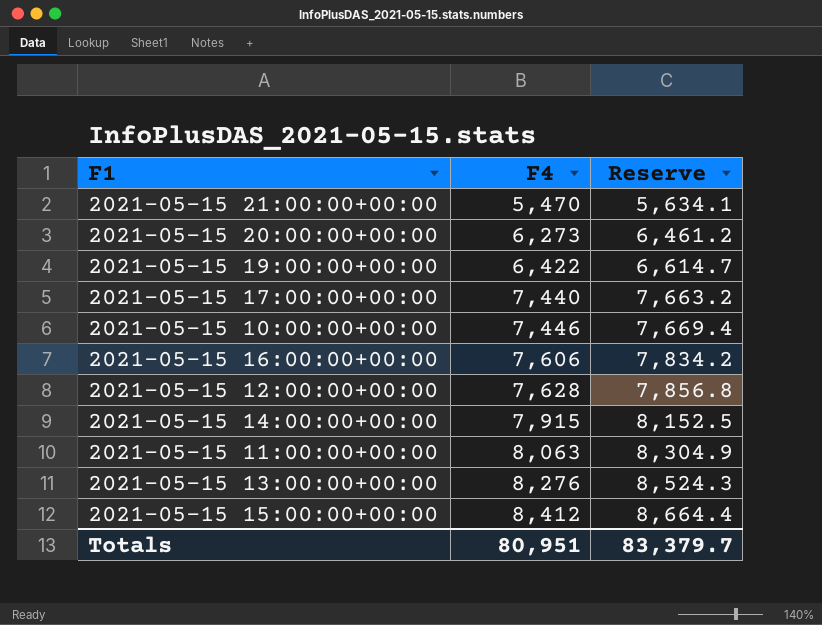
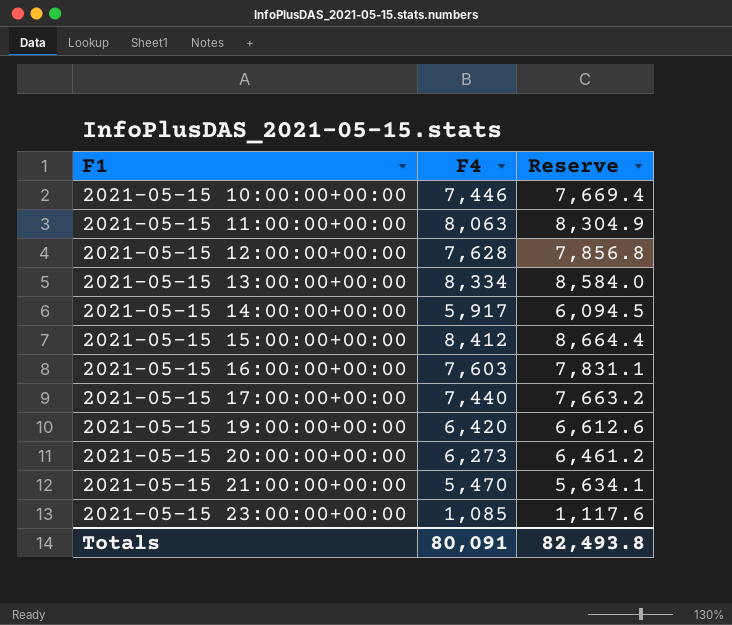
row order: F4 ascending -> F1 ascending
2021-05-15 13:00:00+00:00 | F4: 8,276 -> 8,334
2021-05-15 13:00:00+00:00 | Reserve: 8,524.3 -> 8,584.0
2021-05-15 14:00:00+00:00 | F4: 7,915 -> 5,917
2021-05-15 14:00:00+00:00 | Reserve: 8,152.5 -> 6,094.5
2021-05-15 16:00:00+00:00 | F4: 7,606 -> 7,603
2021-05-15 16:00:00+00:00 | Reserve: 7,834.2 -> 7,831.1
2021-05-15 19:00:00+00:00 | F4: 6,422 -> 6,420
2021-05-15 19:00:00+00:00 | Reserve: 6,614.7 -> 6,612.6
row 2021-05-15 23:00:00+00:00: none -> 1,085 | 1,117.6
Totals | F4: 80,951 -> 80,091
Totals | Reserve: 83,379.7 -> 82,493.8

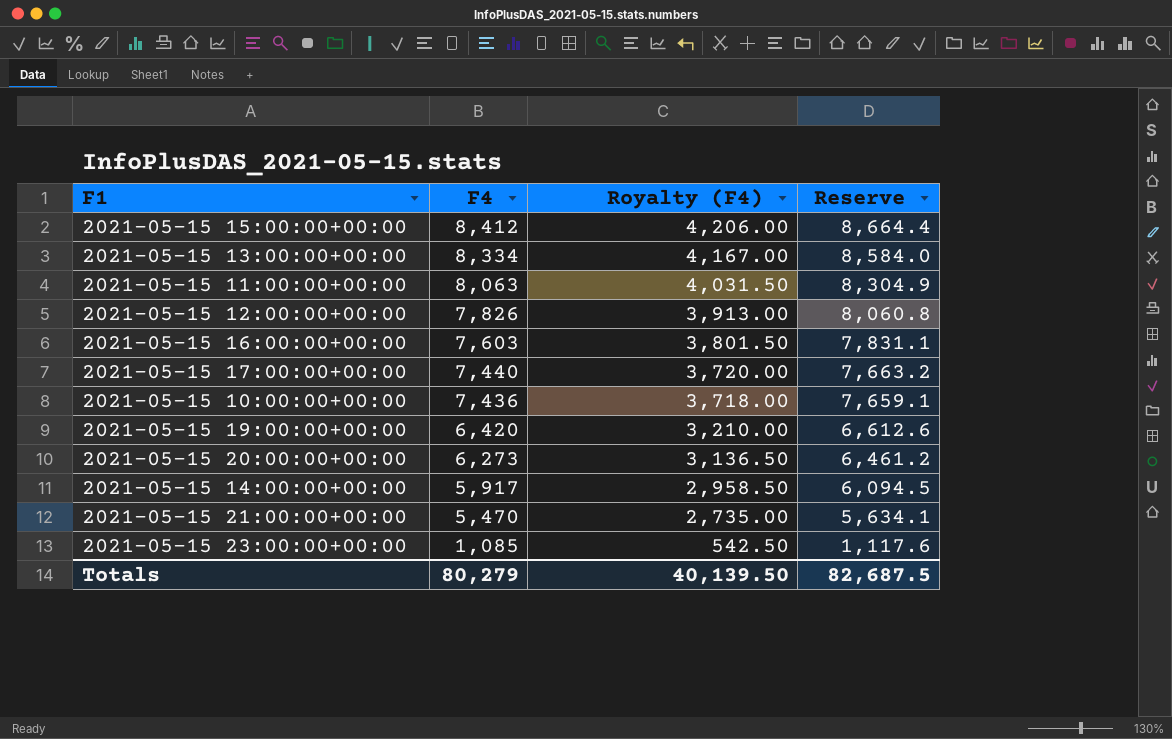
row order: F1 ascending -> F4 descending
column Royalty (F4) | formula: none -> [F4] * 0.5
2021-05-15 12:00:00+00:00 | F4: 7,628 -> 7,826
2021-05-15 12:00:00+00:00 | Reserve: 7,856.8 -> 8,060.8
2021-05-15 10:00:00+00:00 | F4: 7,446 -> 7,436
2021-05-15 10:00:00+00:00 | Reserve: 7,669.4 -> 7,659.1
Totals | F4: 80,091 -> 80,279
Totals | Reserve: 82,493.8 -> 82,687.5

